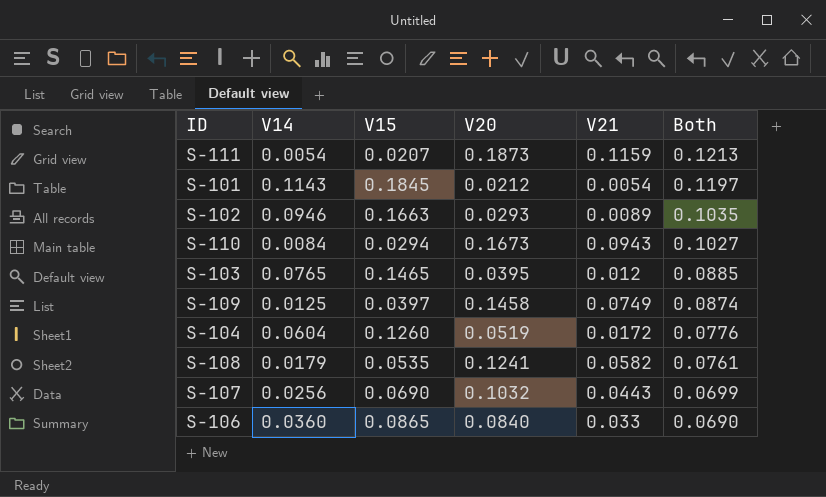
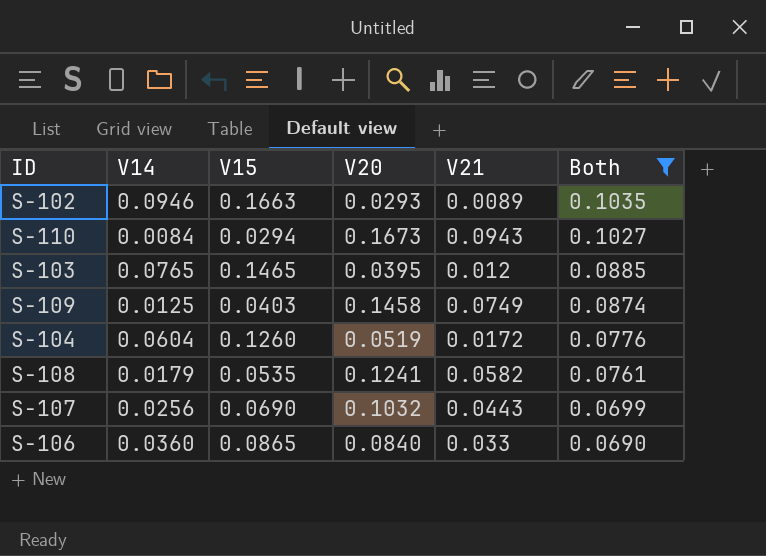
filter: none -> Both <= 0.1035
S-109 | V15: 0.0397 -> 0.0403

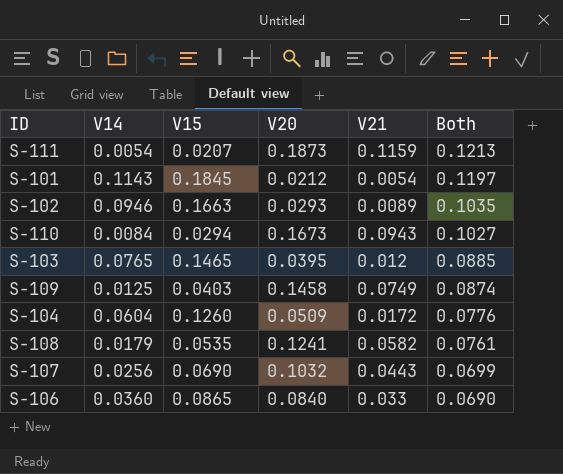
filter: Both <= 0.1035 -> none
S-104 | V20: 0.0519 -> 0.0509

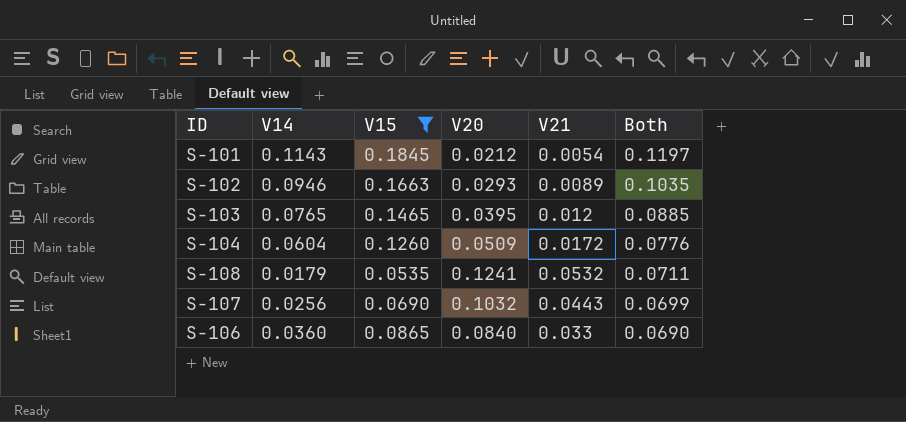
filter: none -> V15 >= 0.0535
S-108 | V21: 0.0582 -> 0.0532
S-108 | Both: 0.0761 -> 0.0711

